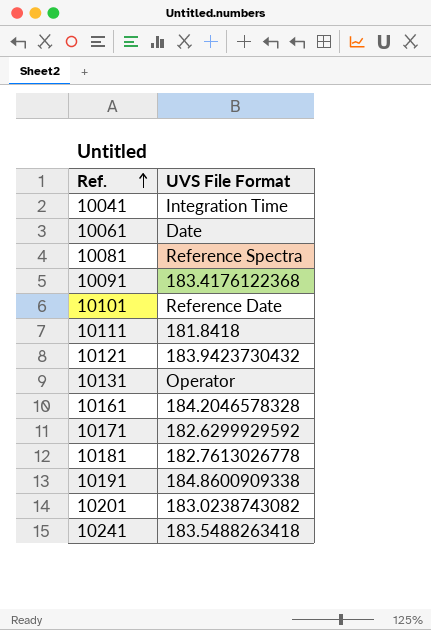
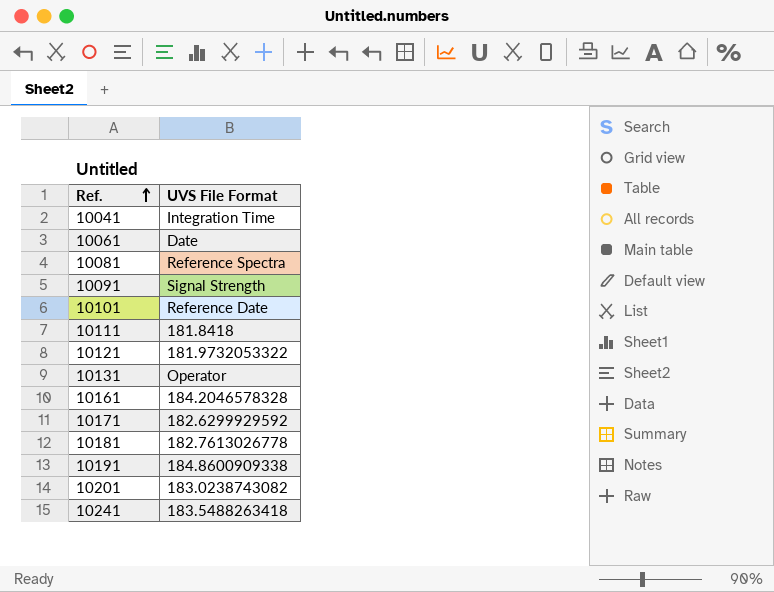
10091 | UVS File Format: 183.4176122368 -> Signal Strength
10121 | UVS File Format: 183.9423730432 -> 181.9732053322

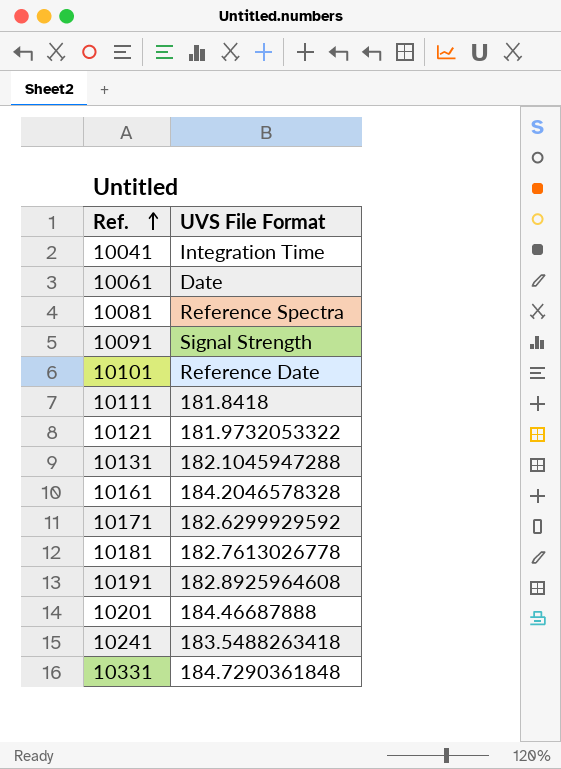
10131 | UVS File Format: Operator -> 182.1045947288
10191 | UVS File Format: 184.8600909338 -> 182.8925964608
10201 | UVS File Format: 183.0238743082 -> 184.46687888
row 10331: none -> 184.7290361848

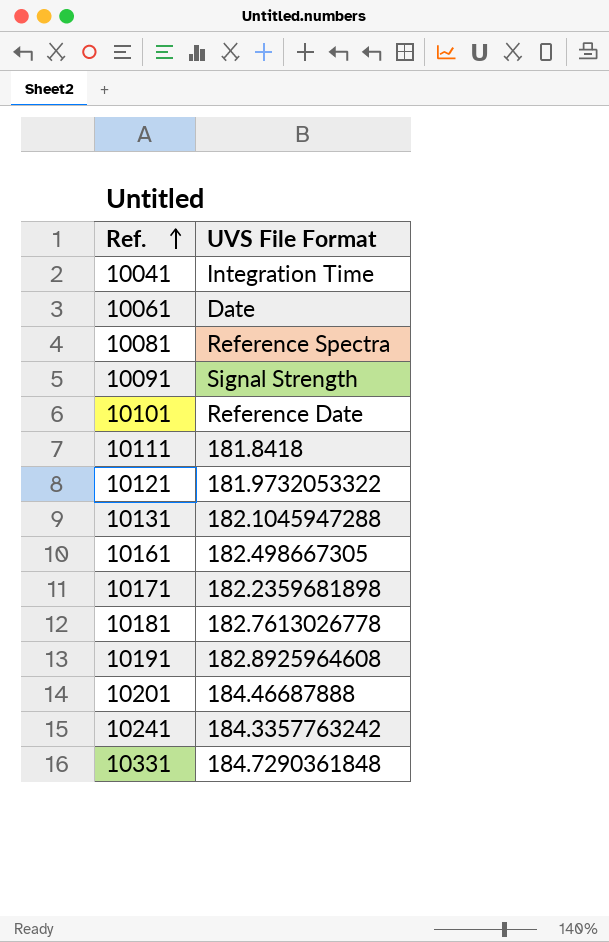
10161 | UVS File Format: 184.2046578328 -> 182.498667305
10171 | UVS File Format: 182.6299929592 -> 182.2359681898
10241 | UVS File Format: 183.5488263418 -> 184.3357763242

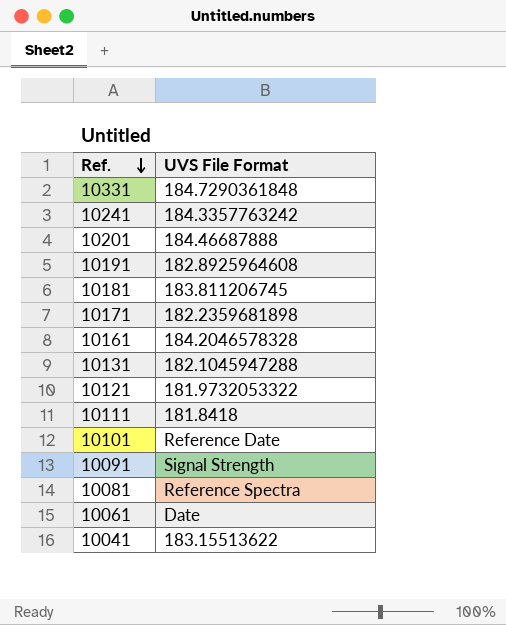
row order: Ref. ascending -> Ref. descending
10181 | UVS File Format: 182.7613026778 -> 183.811206745
10161 | UVS File Format: 182.498667305 -> 184.2046578328
10041 | UVS File Format: Integration Time -> 183.15513622

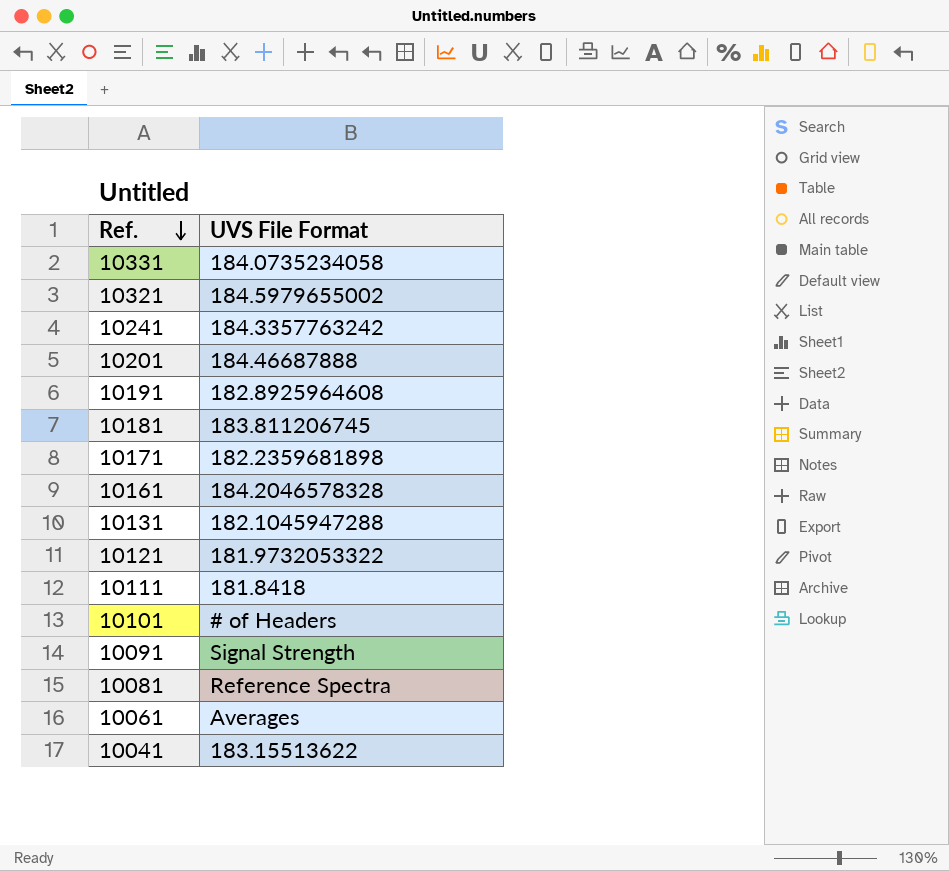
10331 | UVS File Format: 184.7290361848 -> 184.0735234058
row 10321: none -> 184.5979655002
10101 | UVS File Format: Reference Date -> # of Headers
10061 | UVS File Format: Date -> Averages

